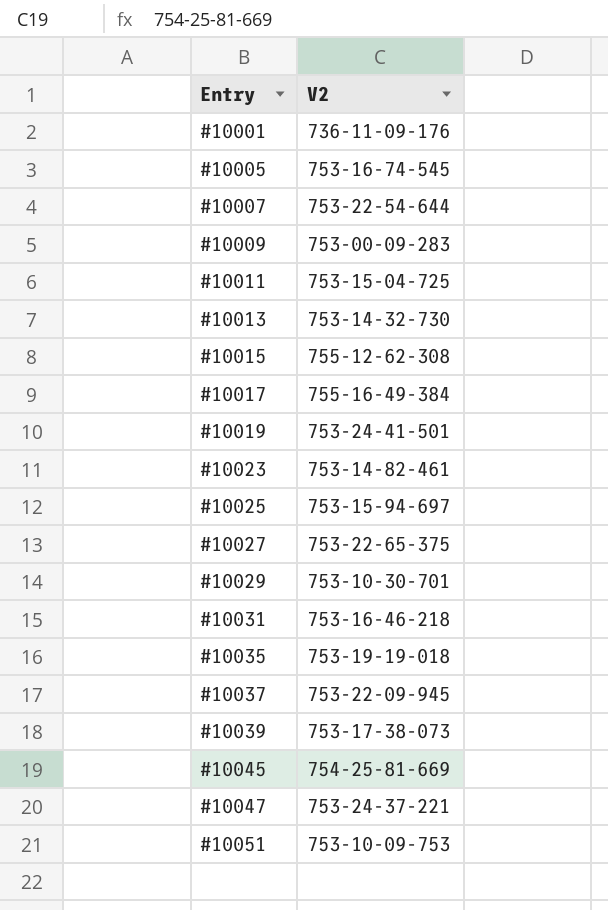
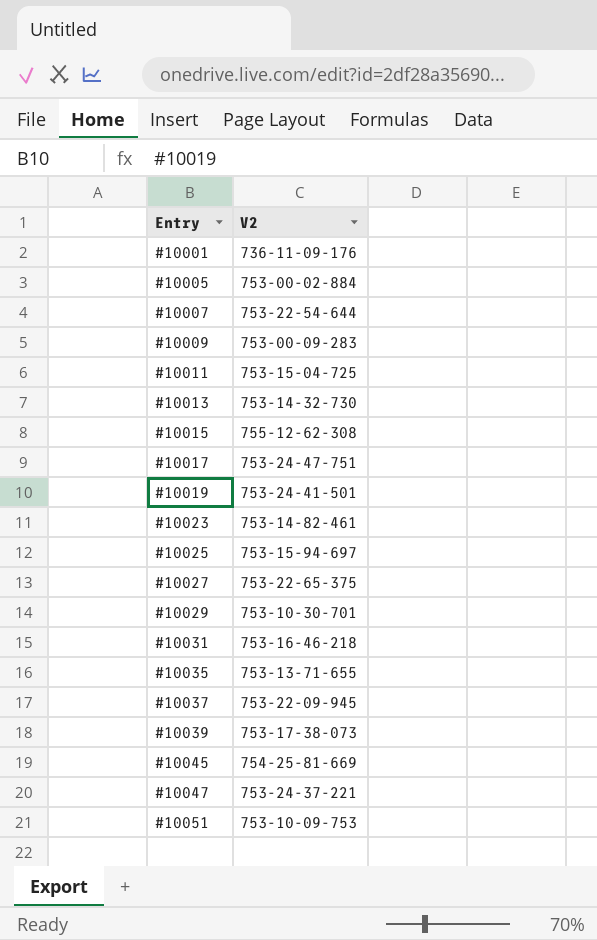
#10005 | V2: 753-16-74-545 -> 753-00-02-884
#10017 | V2: 755-16-49-384 -> 753-24-47-751
#10035 | V2: 753-19-19-018 -> 753-13-71-655

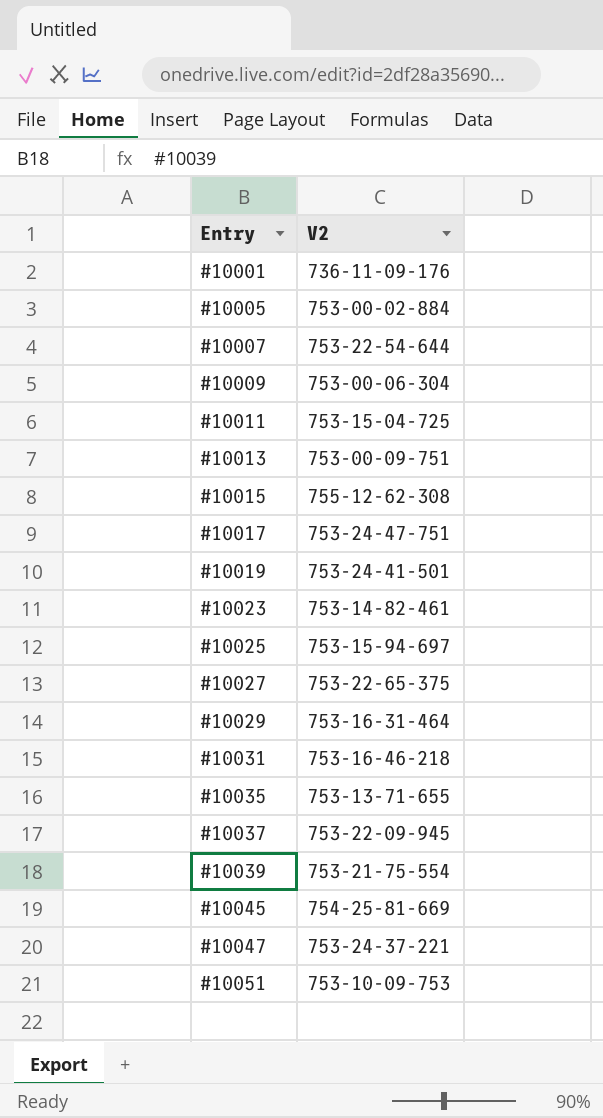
#10009 | V2: 753-00-09-283 -> 753-00-06-304
#10013 | V2: 753-14-32-730 -> 753-00-09-751
#10029 | V2: 753-10-30-701 -> 753-16-31-464
#10039 | V2: 753-17-38-073 -> 753-21-75-554

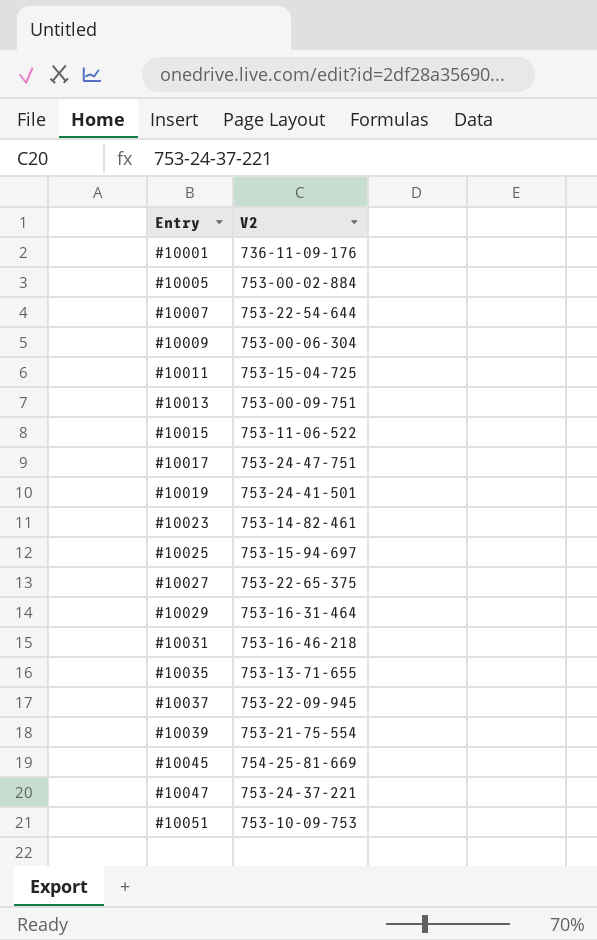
#10015 | V2: 755-12-62-308 -> 753-11-06-522

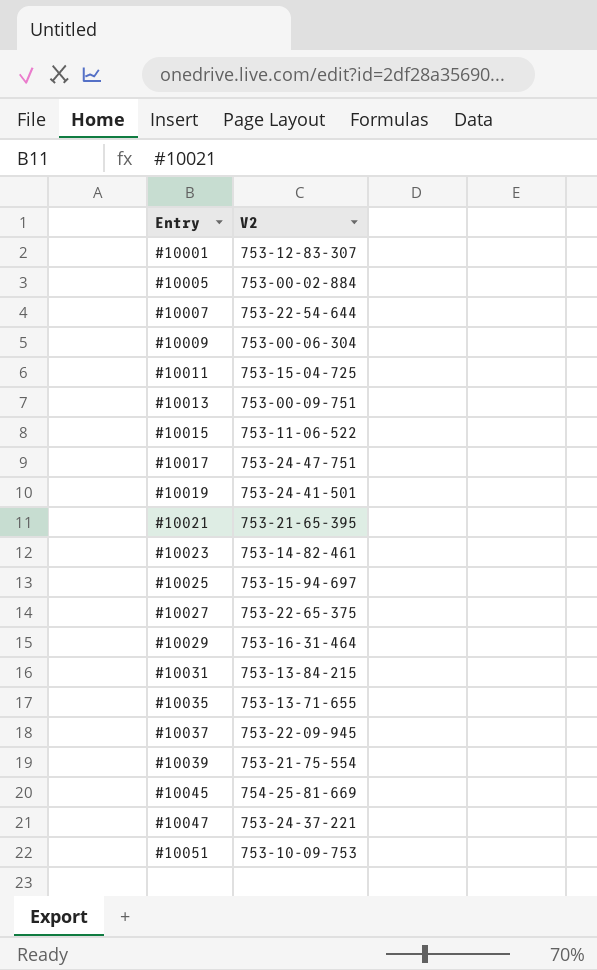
#10001 | V2: 736-11-09-176 -> 753-12-83-307
row #10021: none -> 753-21-65-395
#10031 | V2: 753-16-46-218 -> 753-13-84-215

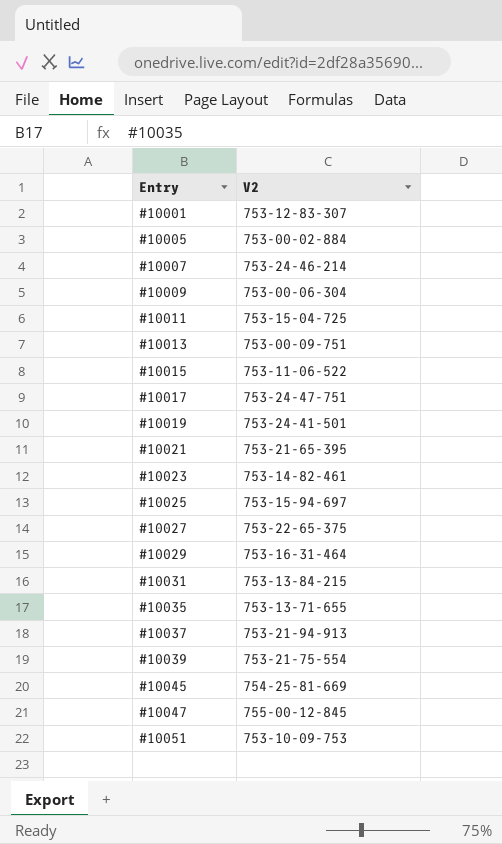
#10007 | V2: 753-22-54-644 -> 753-24-46-214
#10037 | V2: 753-22-09-945 -> 753-21-94-913
#10047 | V2: 753-24-37-221 -> 755-00-12-845

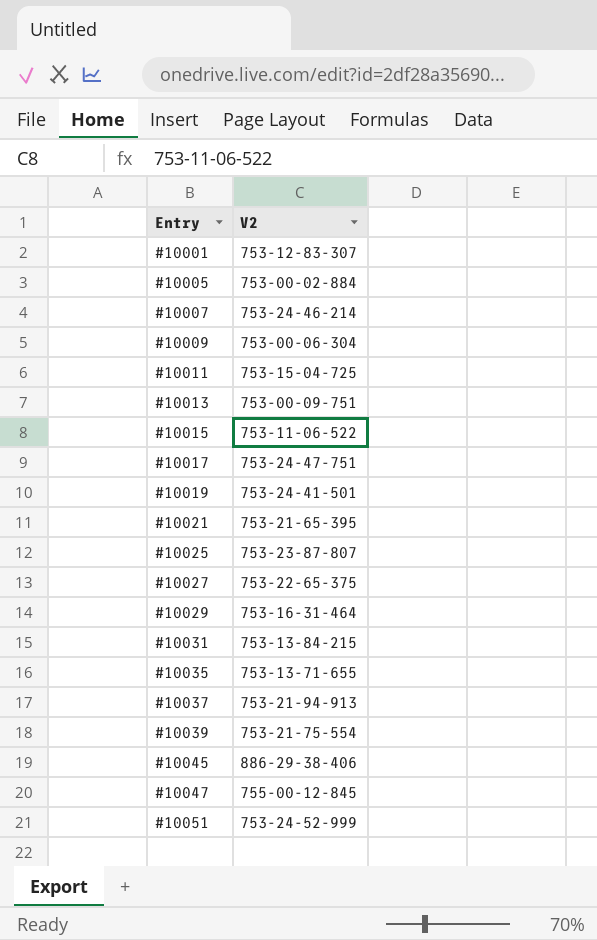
row #10023: 753-14-82-461 -> none
#10025 | V2: 753-15-94-697 -> 753-23-87-807
#10045 | V2: 754-25-81-669 -> 886-29-38-406
#10051 | V2: 753-10-09-753 -> 753-24-52-999

